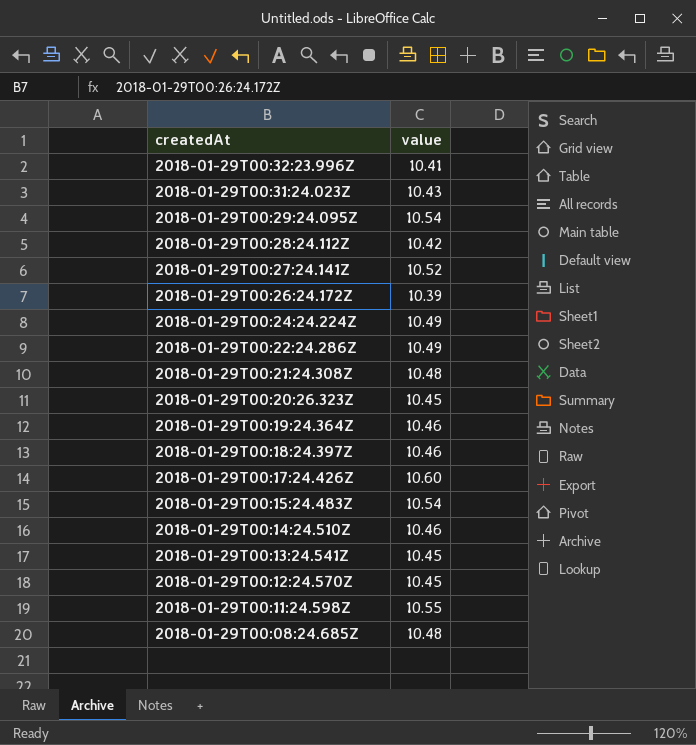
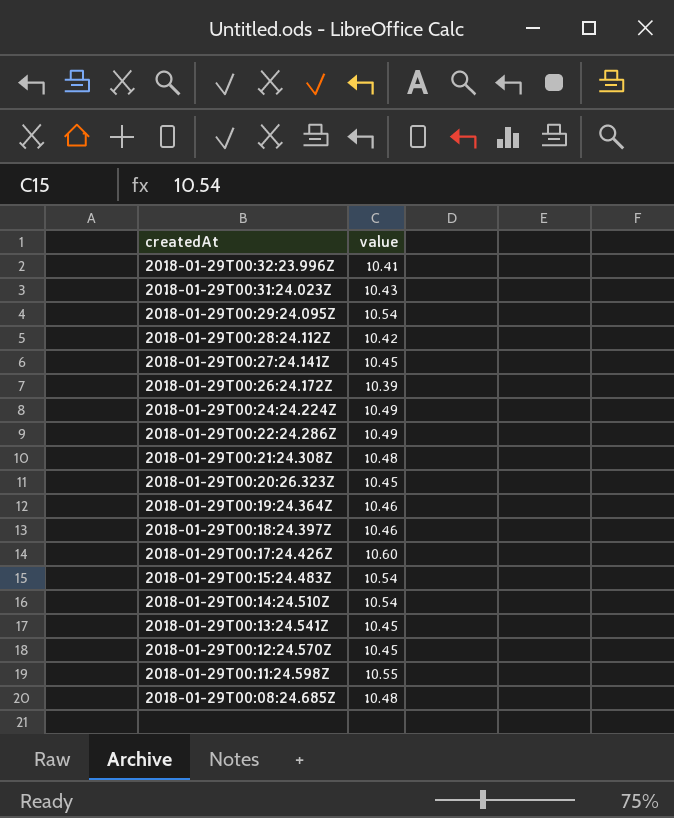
2018-01-29T00:27:24.141Z | value: 10.52 -> 10.45
2018-01-29T00:14:24.510Z | value: 10.46 -> 10.54

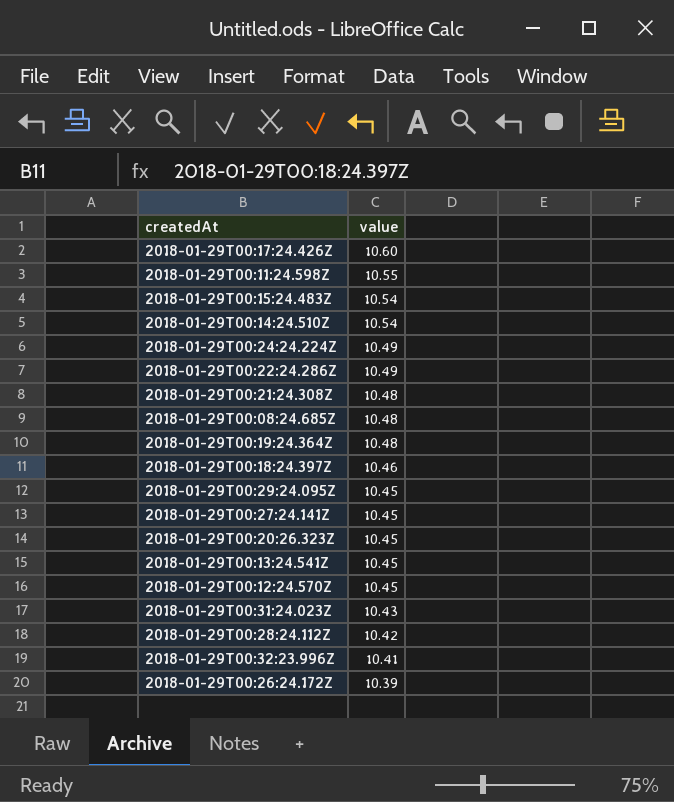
row order: createdAt descending -> value descending
2018-01-29T00:19:24.364Z | value: 10.46 -> 10.48
2018-01-29T00:29:24.095Z | value: 10.54 -> 10.45

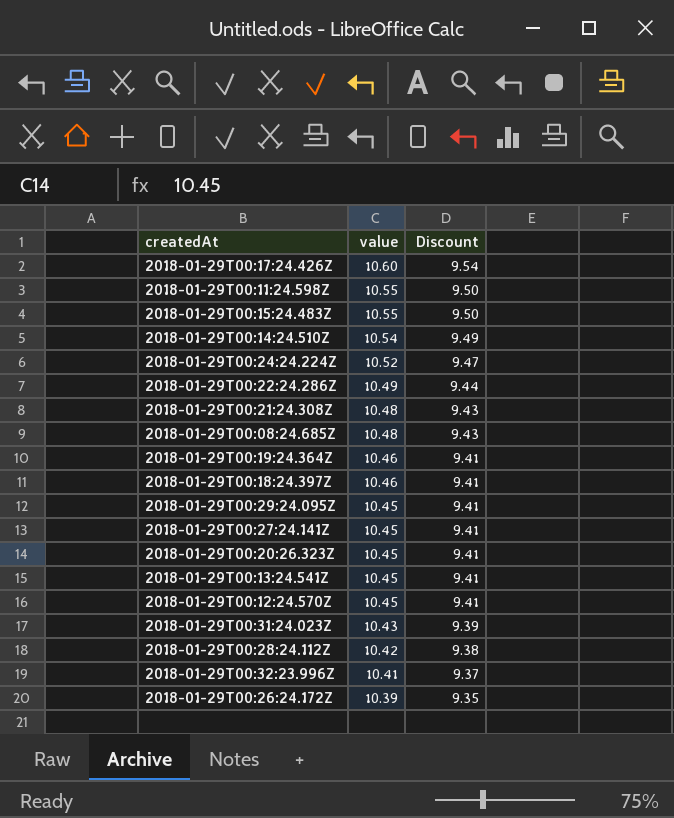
column Discount | formula: none -> [value] * 0.9
2018-01-29T00:15:24.483Z | value: 10.54 -> 10.55
2018-01-29T00:24:24.224Z | value: 10.49 -> 10.52
2018-01-29T00:19:24.364Z | value: 10.48 -> 10.46

